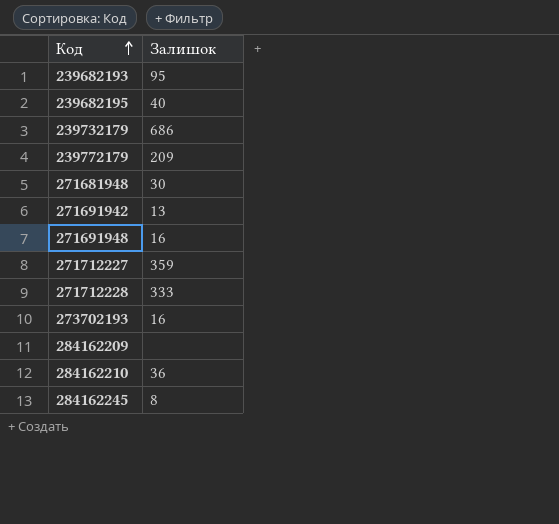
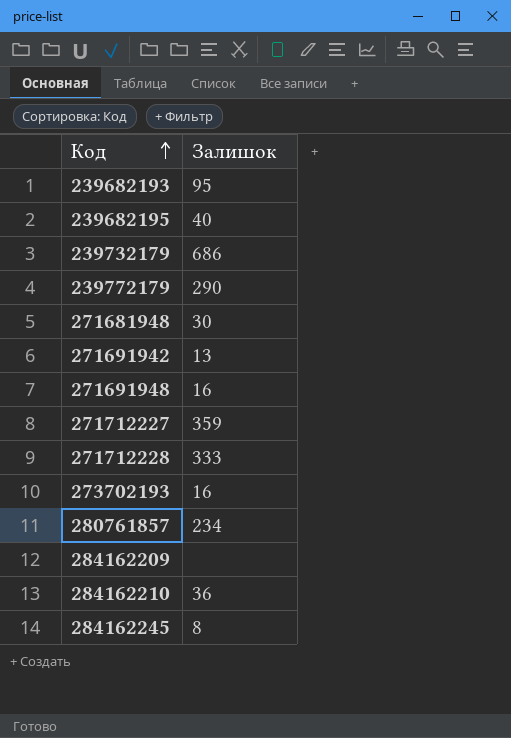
239772179 | Залишок: 209 -> 290
row 280761857: none -> 234

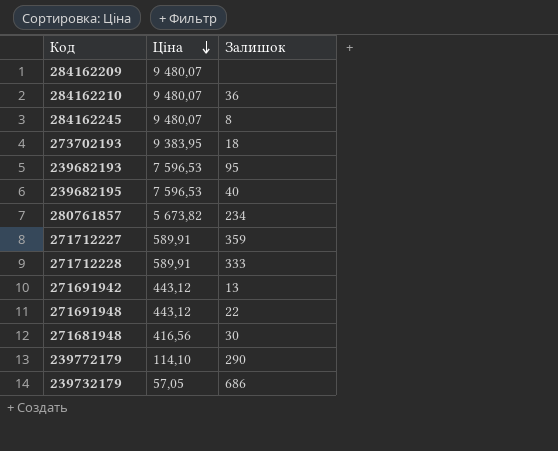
row order: Код ascending -> Ціна descending
column Ціна | position: none -> 2
273702193 | Залишок: 16 -> 18
271691948 | Залишок: 16 -> 22

